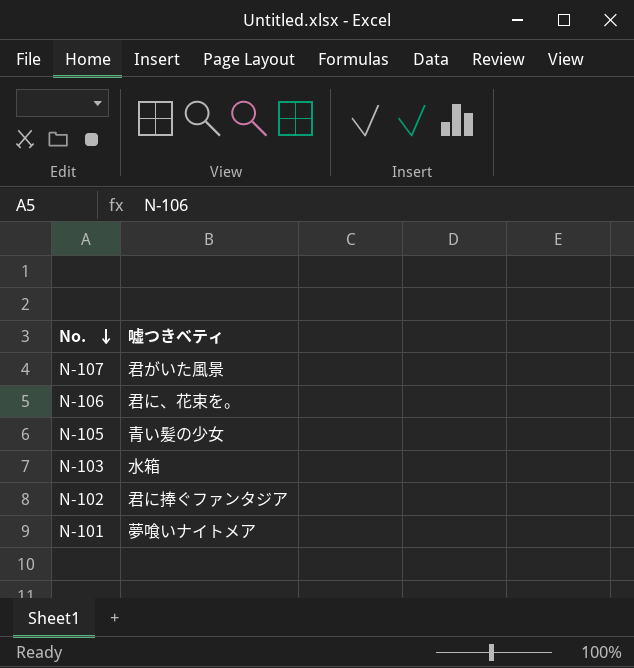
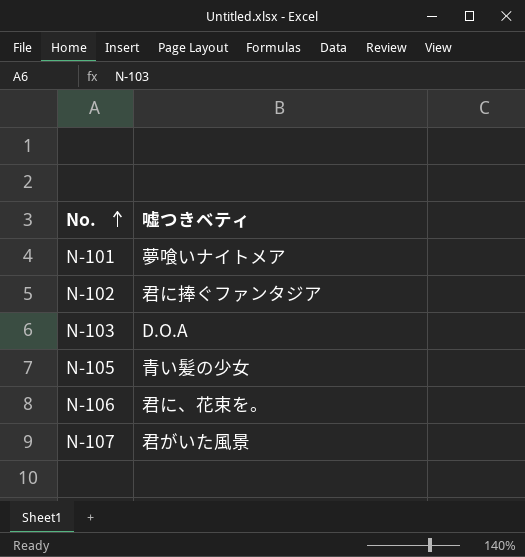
row order: No. descending -> No. ascending
N-103 | 嘘つきベティ: 水箱 -> D.O.A

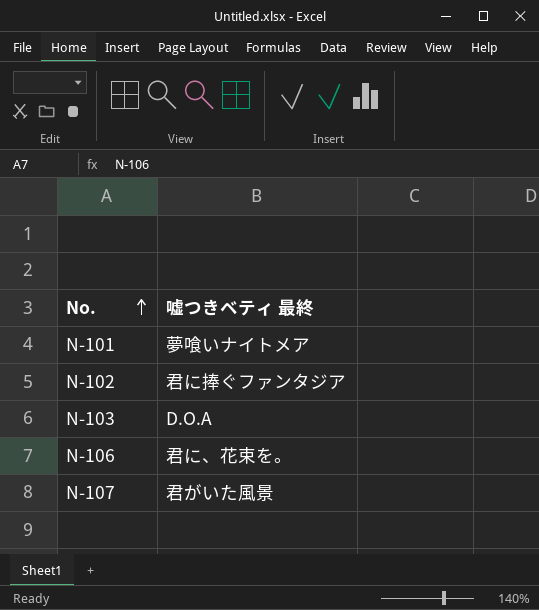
column name: 嘘つきベティ -> 嘘つきベティ 最終
row N-105: 青い髪の少女 -> none

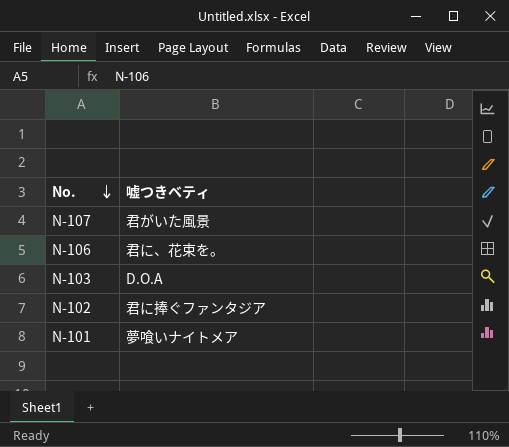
row order: No. ascending -> No. descending
column name: 嘘つきベティ 最終 -> 嘘つきベティ

